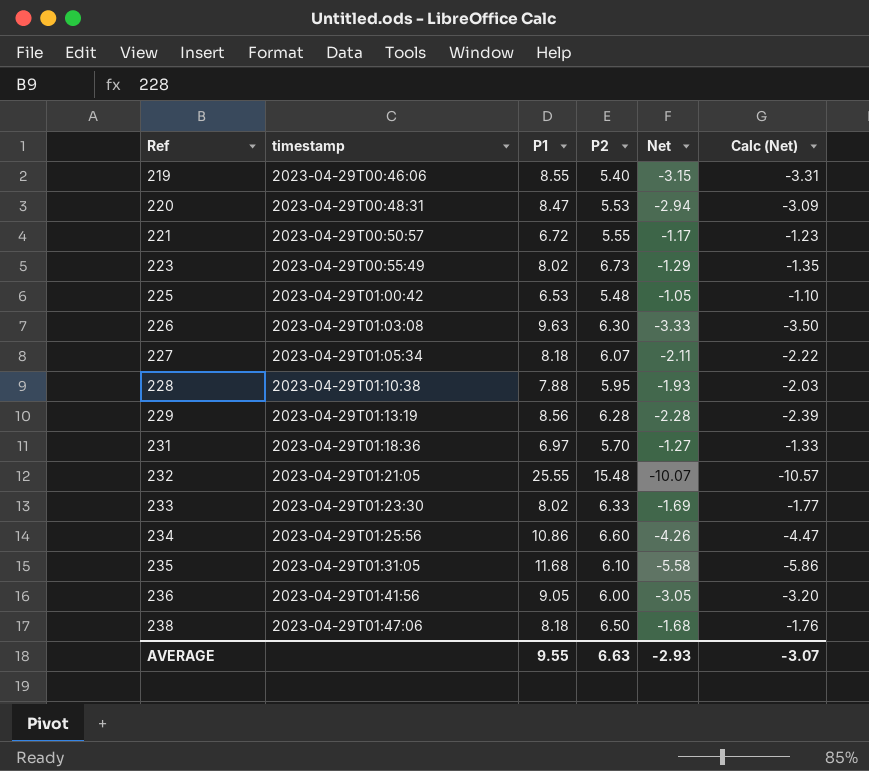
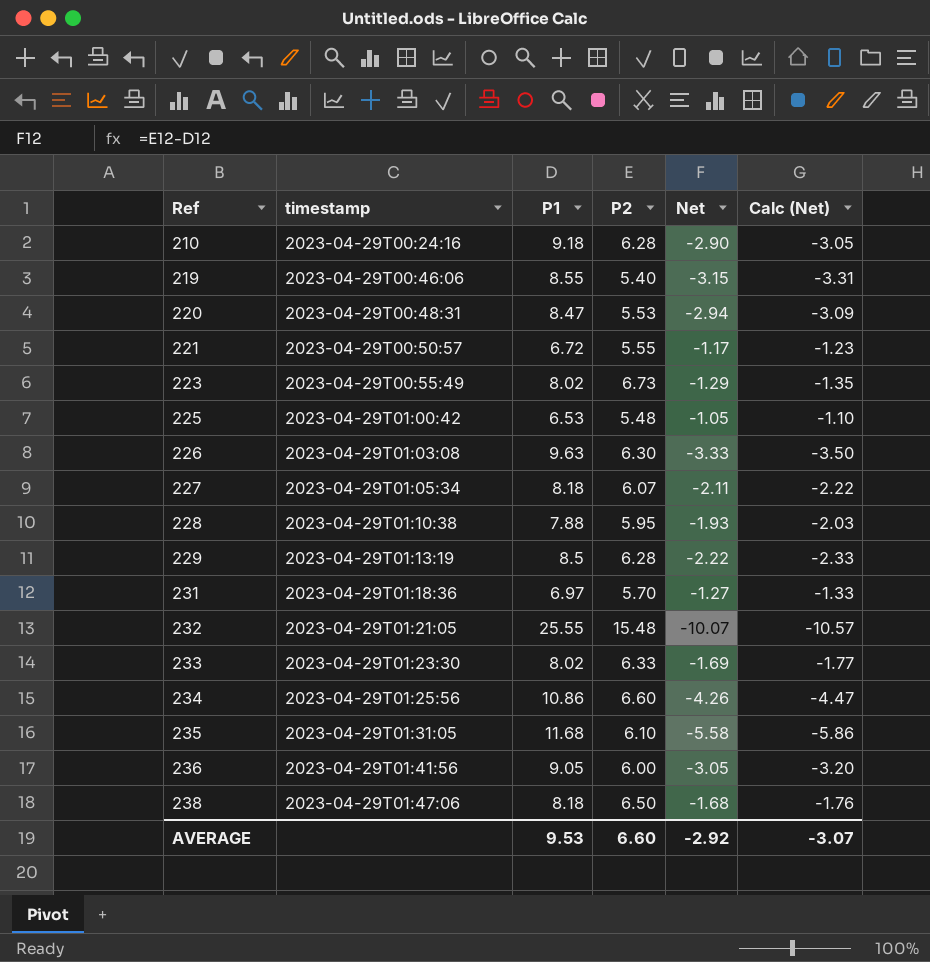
row 210: none -> 2023-04-29T00:24:16 | 9.18 | 6.28 | -2.90 | -3.05
229 | P1: 8.56 -> 8.5
229 | Net: -2.28 -> -2.22
229 | Calc (Net): -2.39 -> -2.33
AVERAGE | P1: 9.55 -> 9.53
AVERAGE | P2: 6.63 -> 6.60
AVERAGE | Net: -2.93 -> -2.92

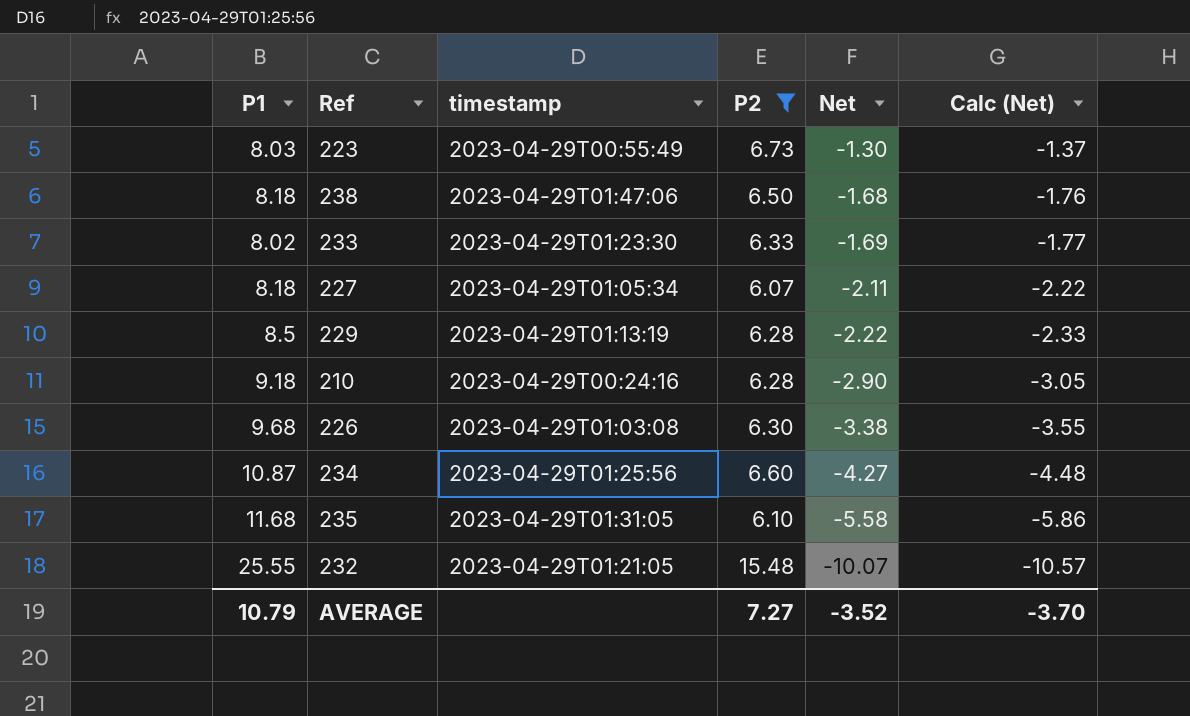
filter: none -> P2 >= 6.07
row order: Ref ascending -> Net descending
column P1 | position: 3 -> 1
223 | P1: 8.02 -> 8.03
223 | Net: -1.29 -> -1.30
223 | Calc (Net): -1.35 -> -1.37
226 | P1: 9.63 -> 9.68
226 | Net: -3.33 -> -3.38
226 | Calc (Net): -3.50 -> -3.55
234 | P1: 10.86 -> 10.87
234 | Net: -4.26 -> -4.27
234 | Calc (Net): -4.47 -> -4.48
AVERAGE | P1: 9.53 -> 10.79
AVERAGE | P2: 6.60 -> 7.27
AVERAGE | Net: -2.92 -> -3.52
AVERAGE | Calc (Net): -3.07 -> -3.70

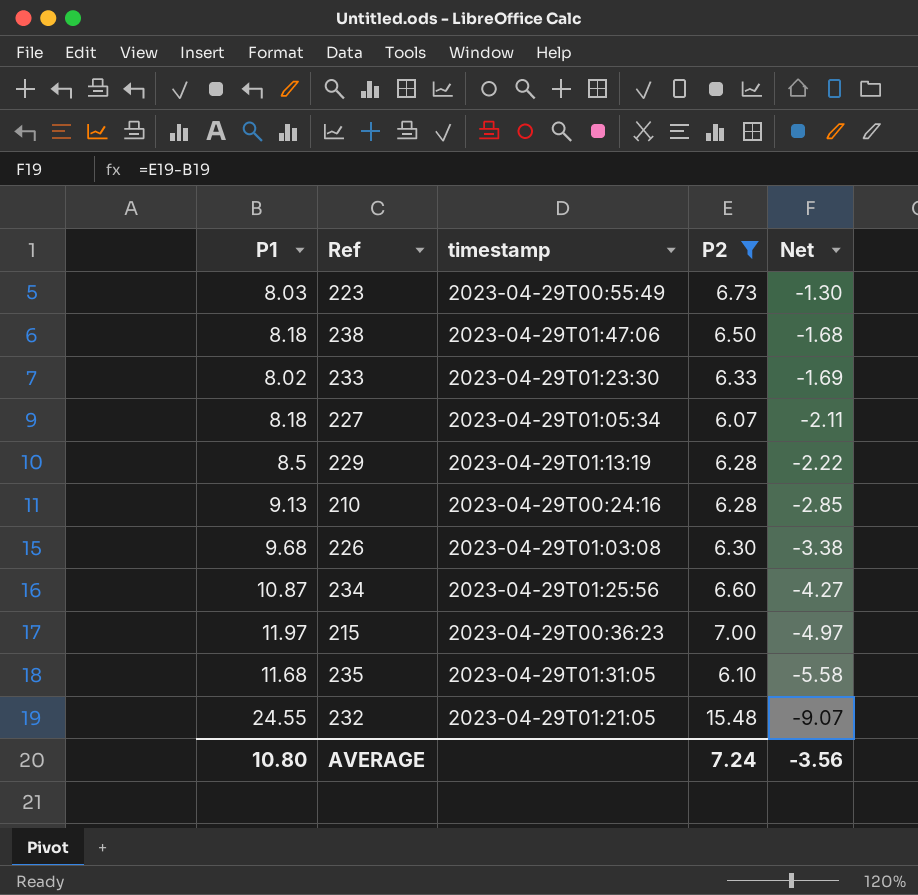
column Calc (Net) | formula: [Net] * 1.05 -> none
210 | P1: 9.18 -> 9.13
210 | Net: -2.90 -> -2.85
row 215: none -> 11.97 | 2023-04-29T00:36:23 | 7.00 | -4.97
232 | P1: 25.55 -> 24.55
232 | Net: -10.07 -> -9.07
AVERAGE | P1: 10.79 -> 10.80
AVERAGE | P2: 7.27 -> 7.24
AVERAGE | Net: -3.52 -> -3.56

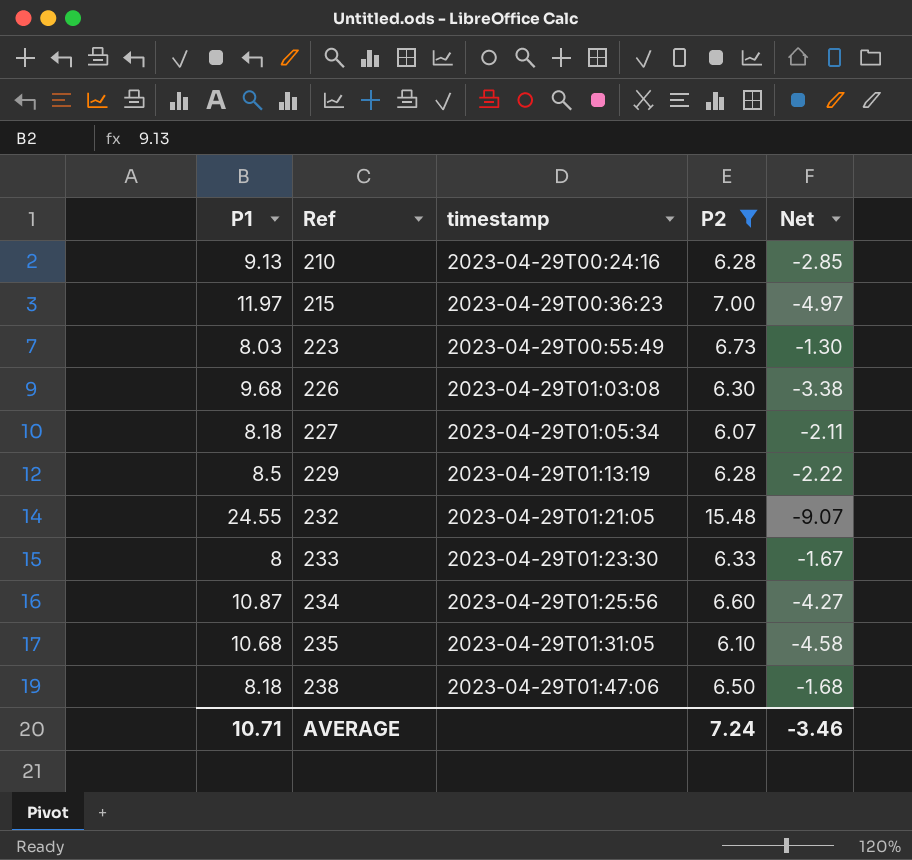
row order: Net descending -> Ref ascending
233 | P1: 8.02 -> 8
233 | Net: -1.69 -> -1.67
235 | P1: 11.68 -> 10.68
235 | Net: -5.58 -> -4.58
AVERAGE | P1: 10.80 -> 10.71
AVERAGE | Net: -3.56 -> -3.46

